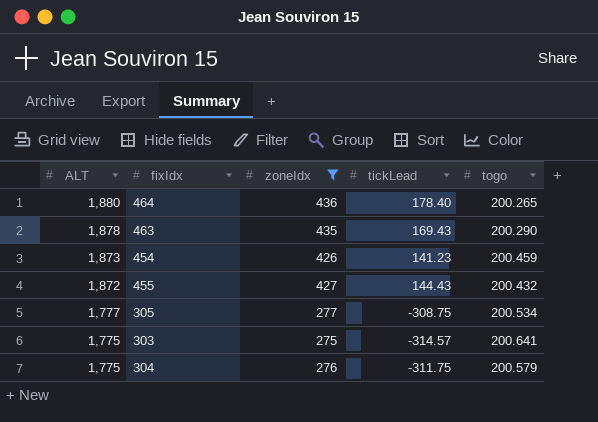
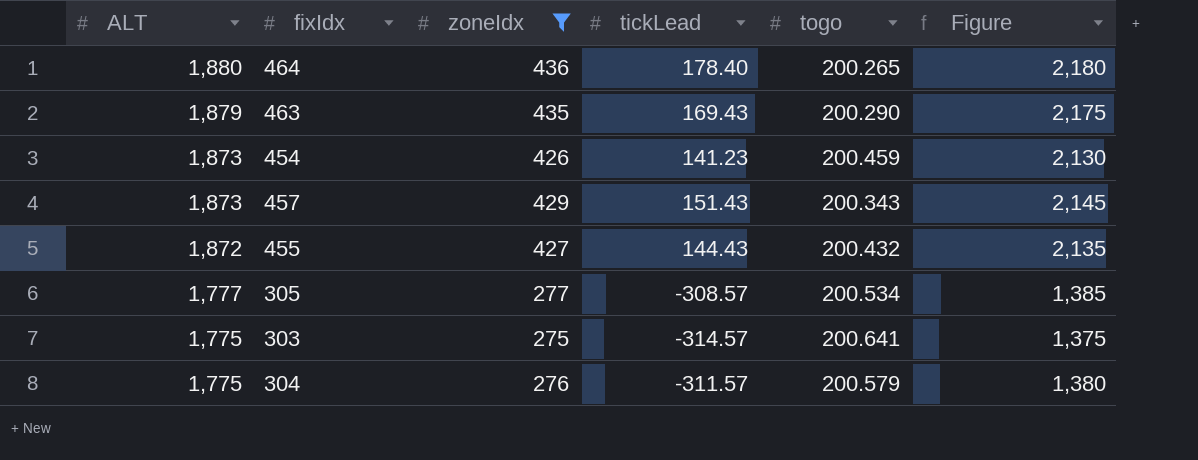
column Figure | formula: none -> [zoneIdx] * 5
463 | ALT: 1,878 -> 1,879
row 457: none -> 1,873 | 429 | 151.43 | 200.343 | 2,145
305 | tickLead: -308.75 -> -308.57
304 | tickLead: -311.75 -> -311.57

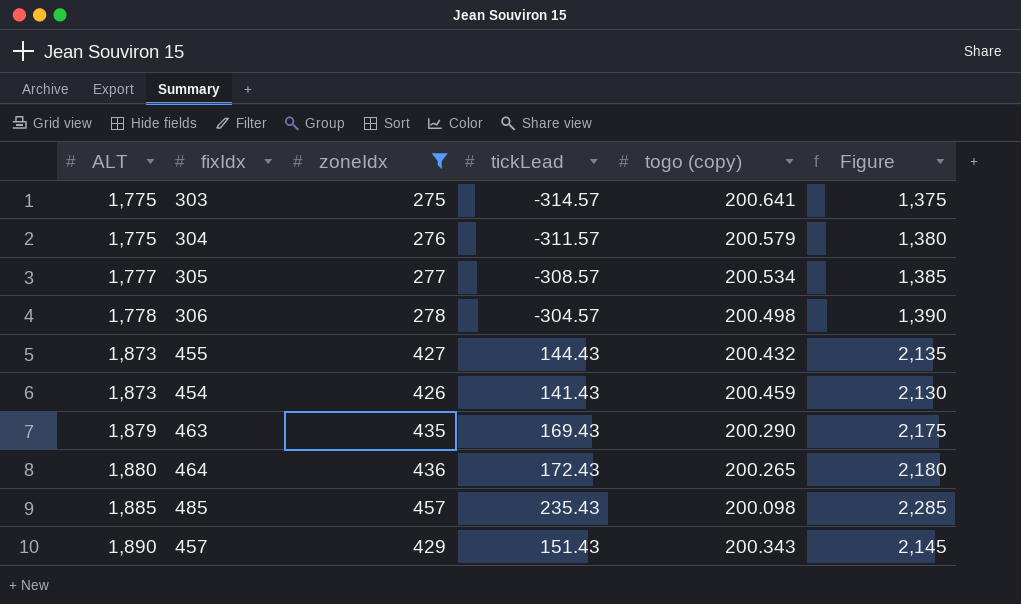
row order: ALT descending -> ALT ascending
column name: togo -> togo (copy)
row 306: none -> 1,778 | 278 | -304.57 | 200.498 | 1,390
455 | ALT: 1,872 -> 1,873
454 | tickLead: 141.23 -> 141.43
464 | tickLead: 178.40 -> 172.43
row 485: none -> 1,885 | 457 | 235.43 | 200.098 | 2,285
457 | ALT: 1,873 -> 1,890

